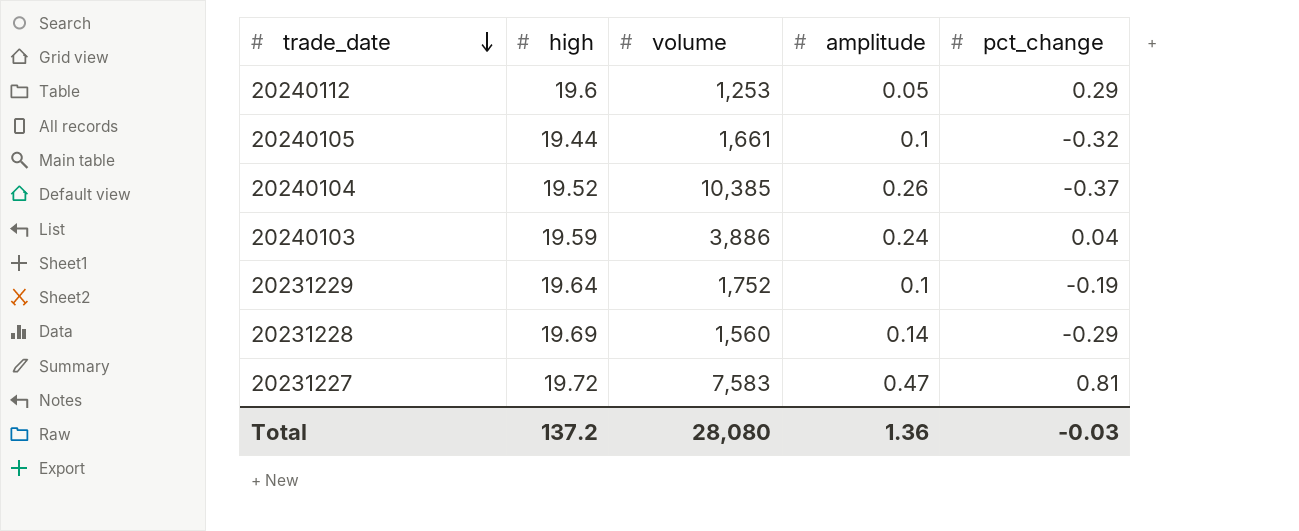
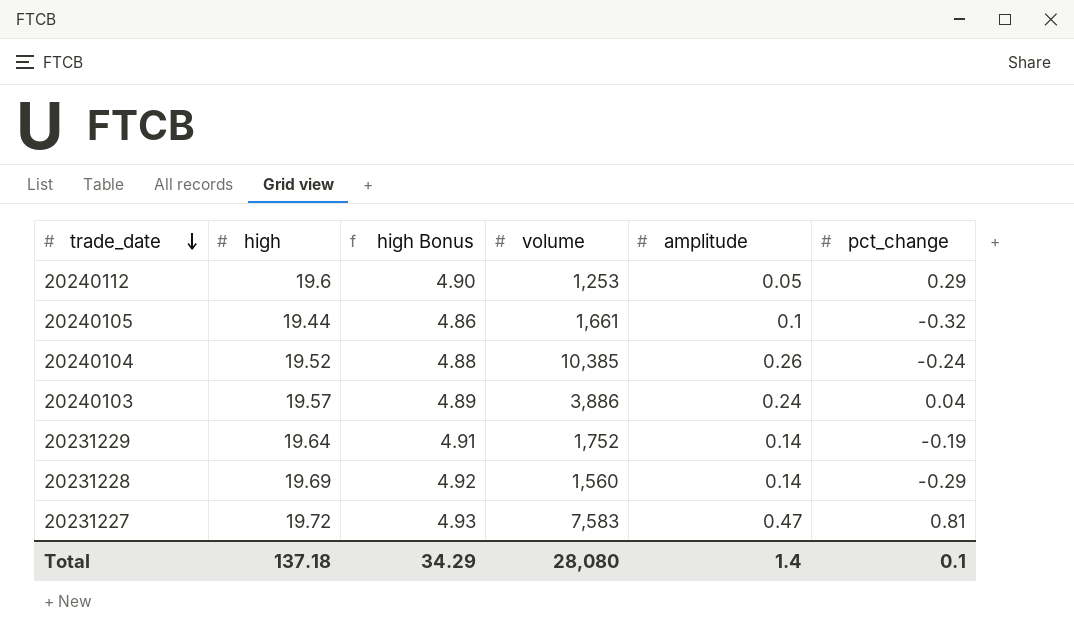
column high Bonus | formula: none -> [high] * 0.25
20240104 | pct_change: -0.37 -> -0.24
20240103 | high: 19.59 -> 19.57
20231229 | amplitude: 0.1 -> 0.14
Total | high: 137.2 -> 137.18
Total | amplitude: 1.36 -> 1.4
Total | pct_change: -0.03 -> 0.1

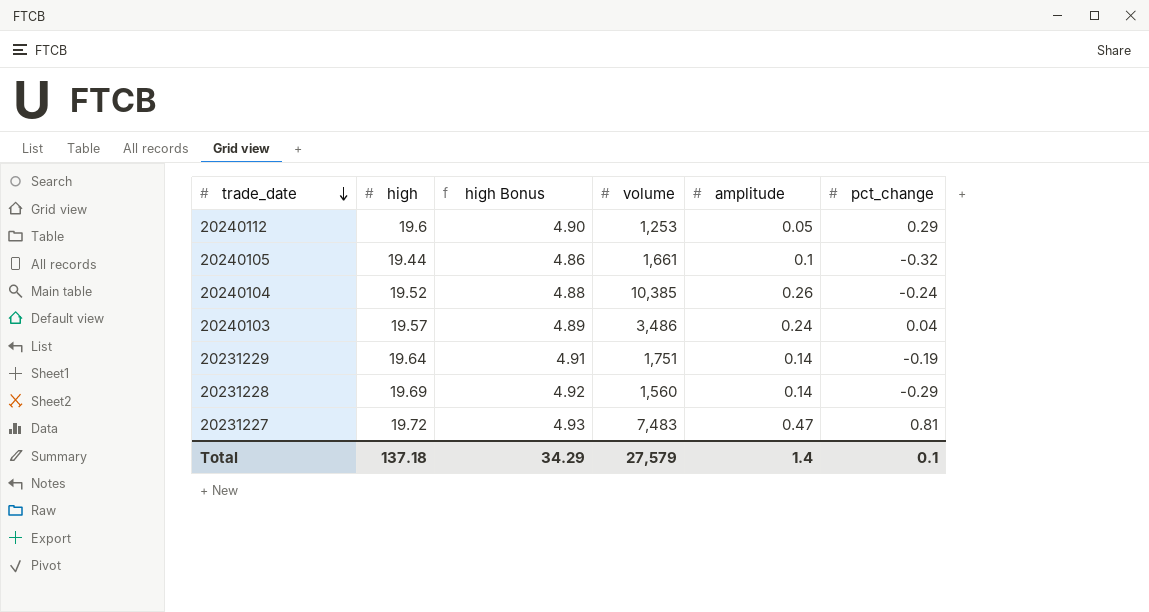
20240103 | volume: 3,886 -> 3,486
20231229 | volume: 1,752 -> 1,751
20231227 | volume: 7,583 -> 7,483
Total | volume: 28,080 -> 27,579

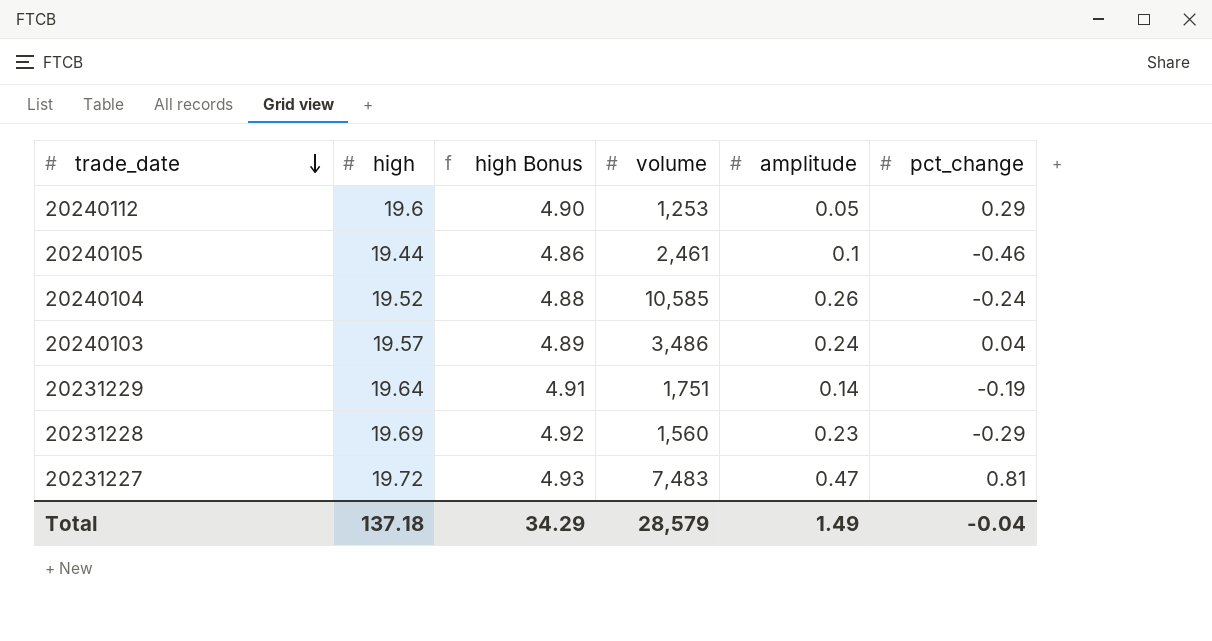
20240105 | volume: 1,661 -> 2,461
20240105 | pct_change: -0.32 -> -0.46
20240104 | volume: 10,385 -> 10,585
20231228 | amplitude: 0.14 -> 0.23
Total | volume: 27,579 -> 28,579
Total | amplitude: 1.4 -> 1.49
Total | pct_change: 0.1 -> -0.04

